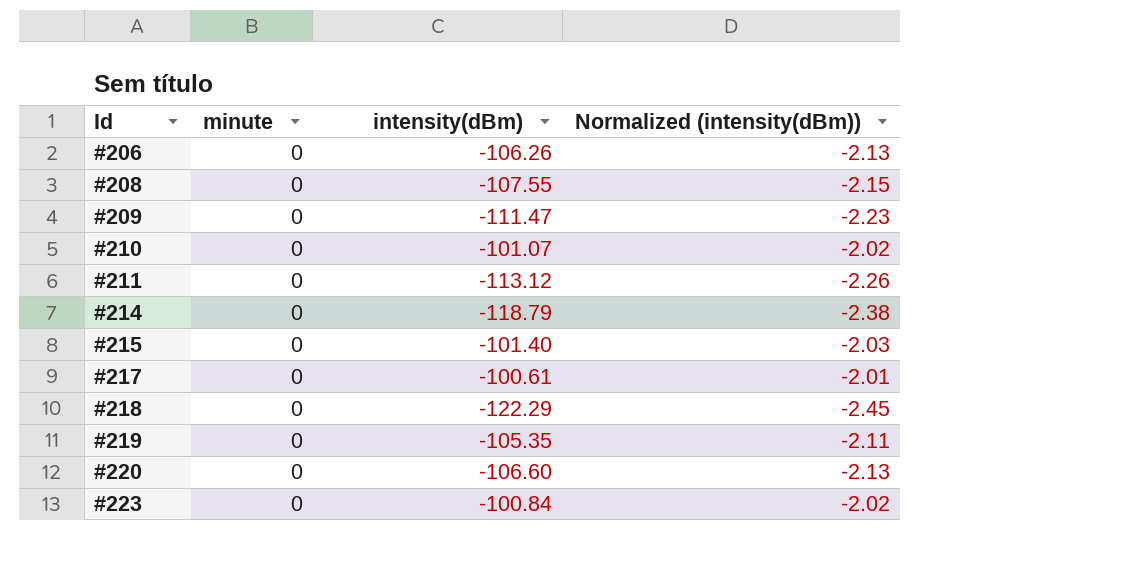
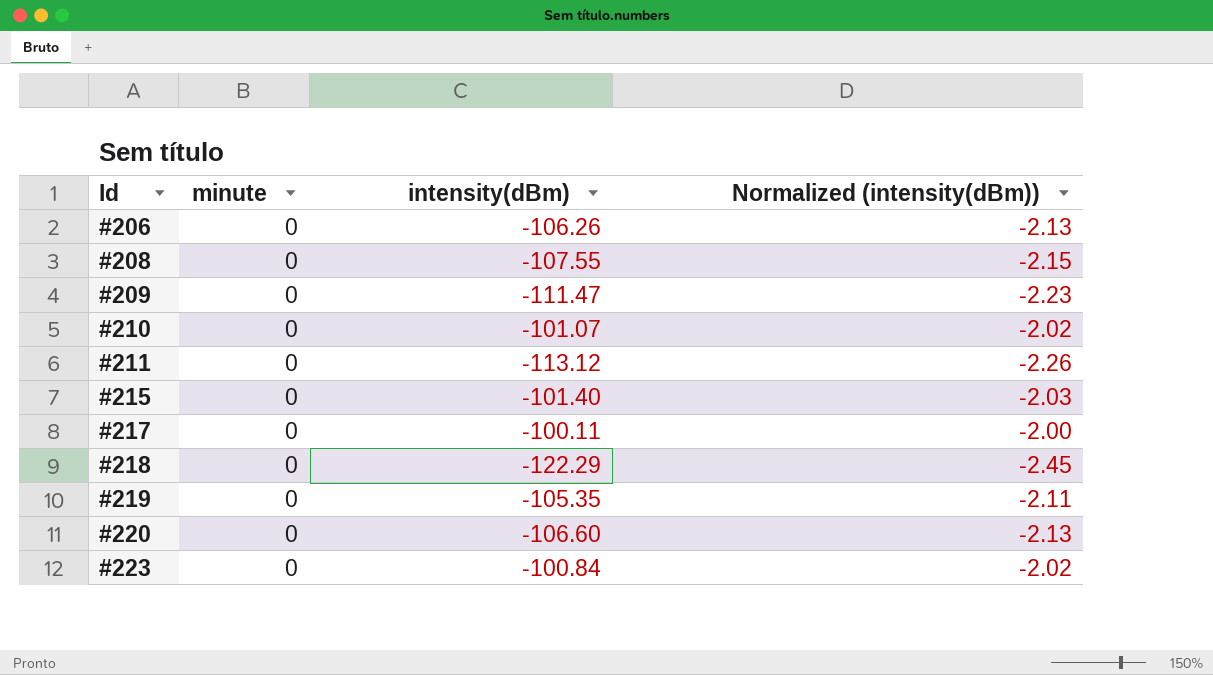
row #214: 0 | -118.79 | -2.38 -> none
#217 | intensity(dBm): -100.61 -> -100.11
#217 | Normalized (intensity(dBm)): -2.01 -> -2.00

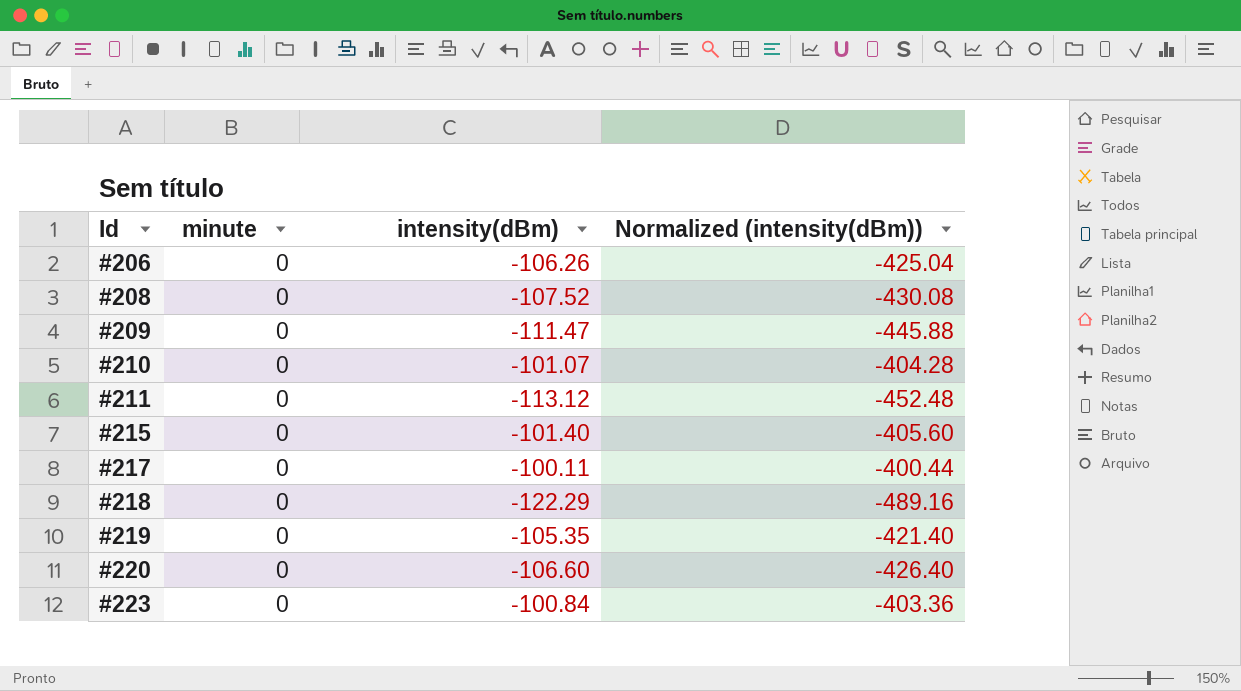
column Normalized (intensity(dBm)) | formula: [intensity(dBm)] * 0.02 -> [intensity(dBm)] * 4
#208 | intensity(dBm): -107.55 -> -107.52

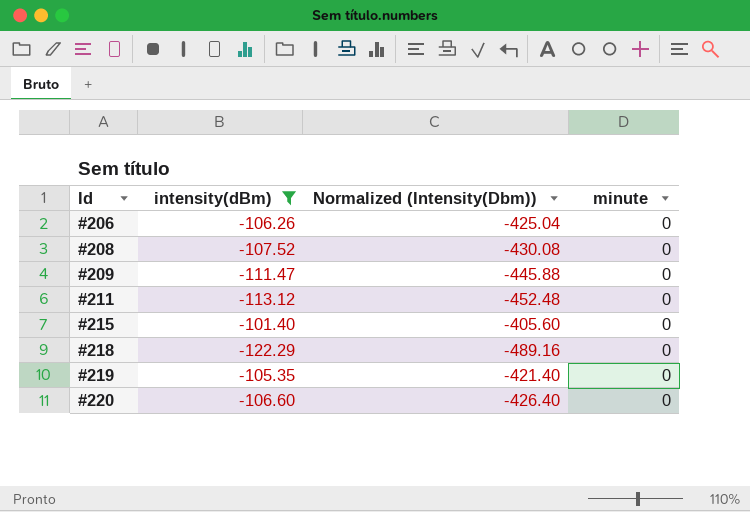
filter: none -> intensity(dBm) <= -101.40
column name: Normalized (intensity(dBm)) -> Normalized (Intensity(Dbm))
column minute | position: 2 -> 4

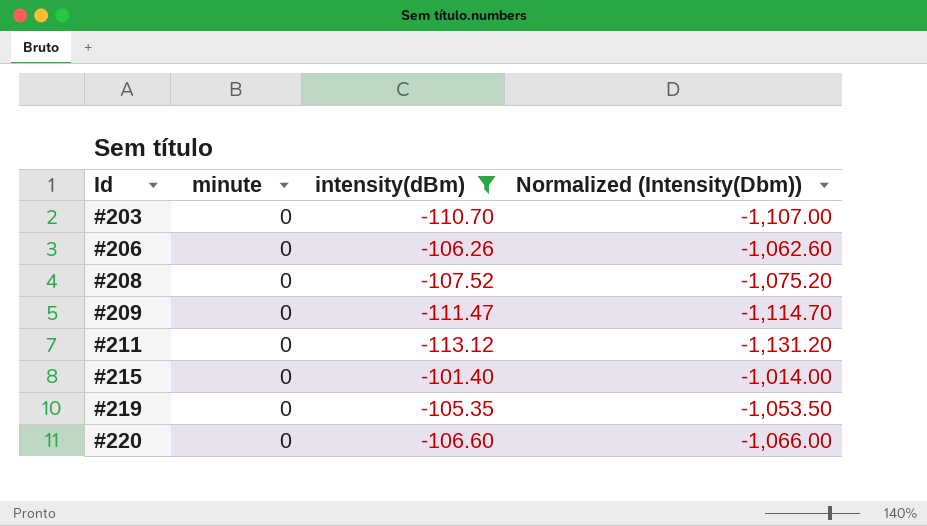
column minute | position: 4 -> 2
column Normalized (Intensity(Dbm)) | formula: [intensity(dBm)] * 4 -> [intensity(dBm)] * 10
row #218: -122.29 | -489.16 | 0 -> none
row #203: none -> 0 | -110.70 | -1,107.00

